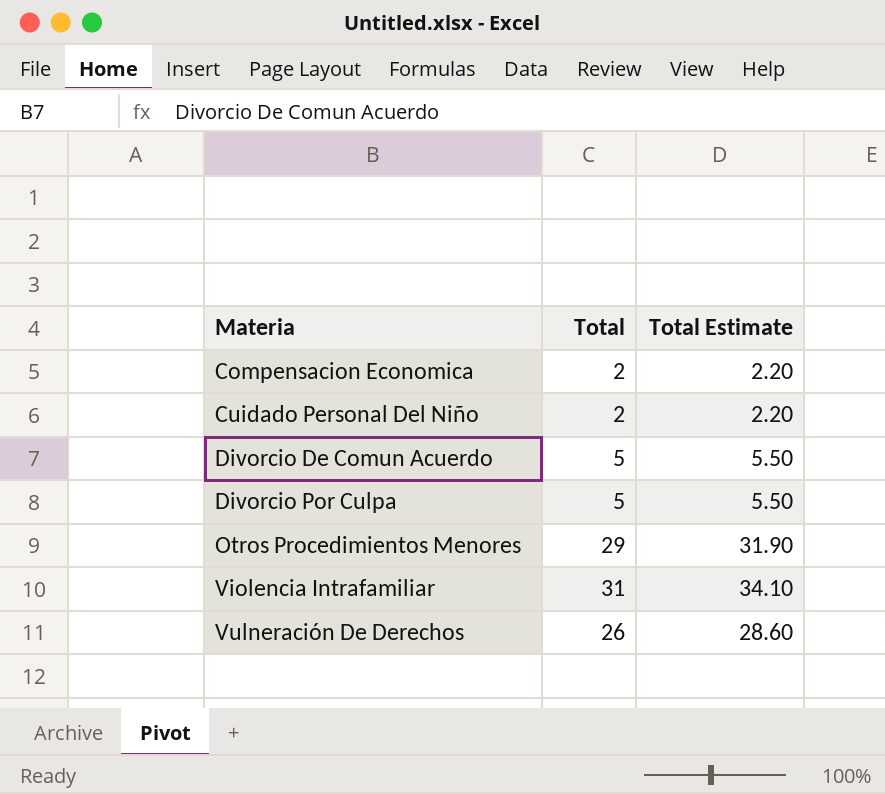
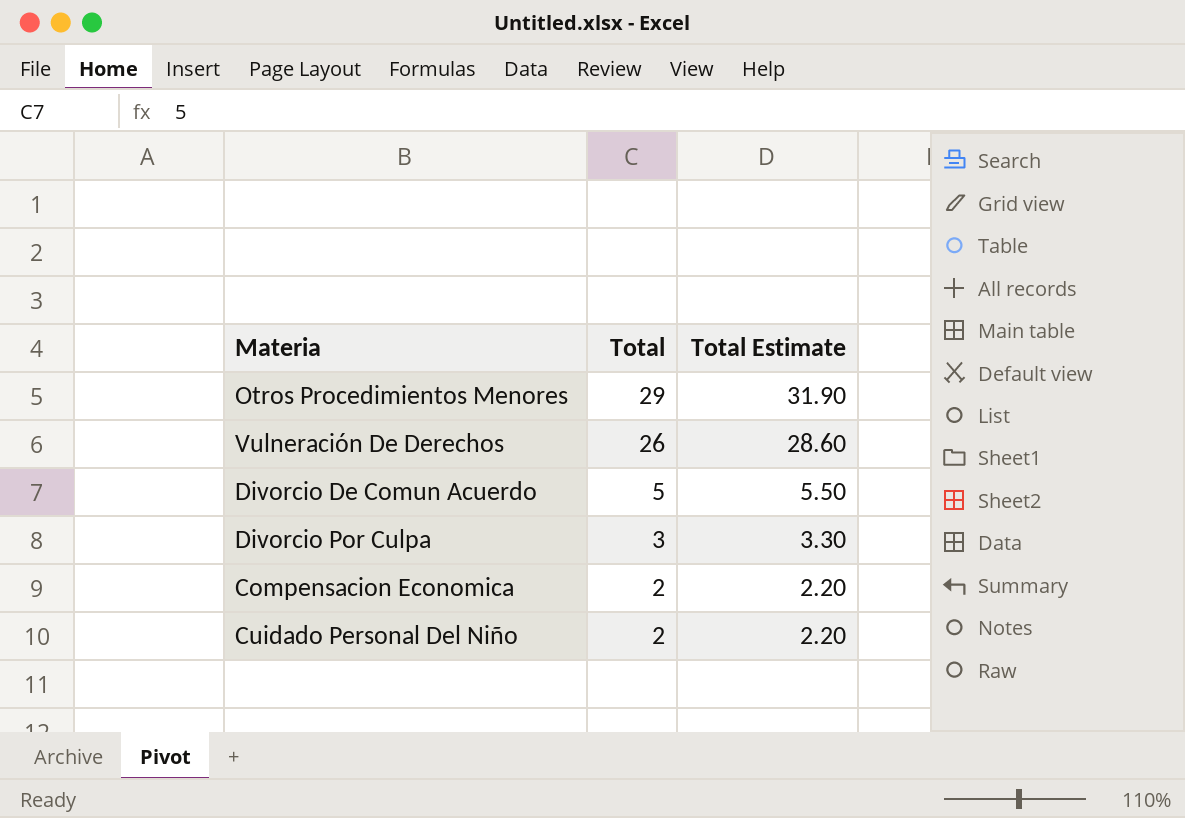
row order: Materia ascending -> Total descending
row Violencia Intrafamiliar: 31 | 34.10 -> none
Divorcio Por Culpa | Total: 5 -> 3
Divorcio Por Culpa | Total Estimate: 5.50 -> 3.30

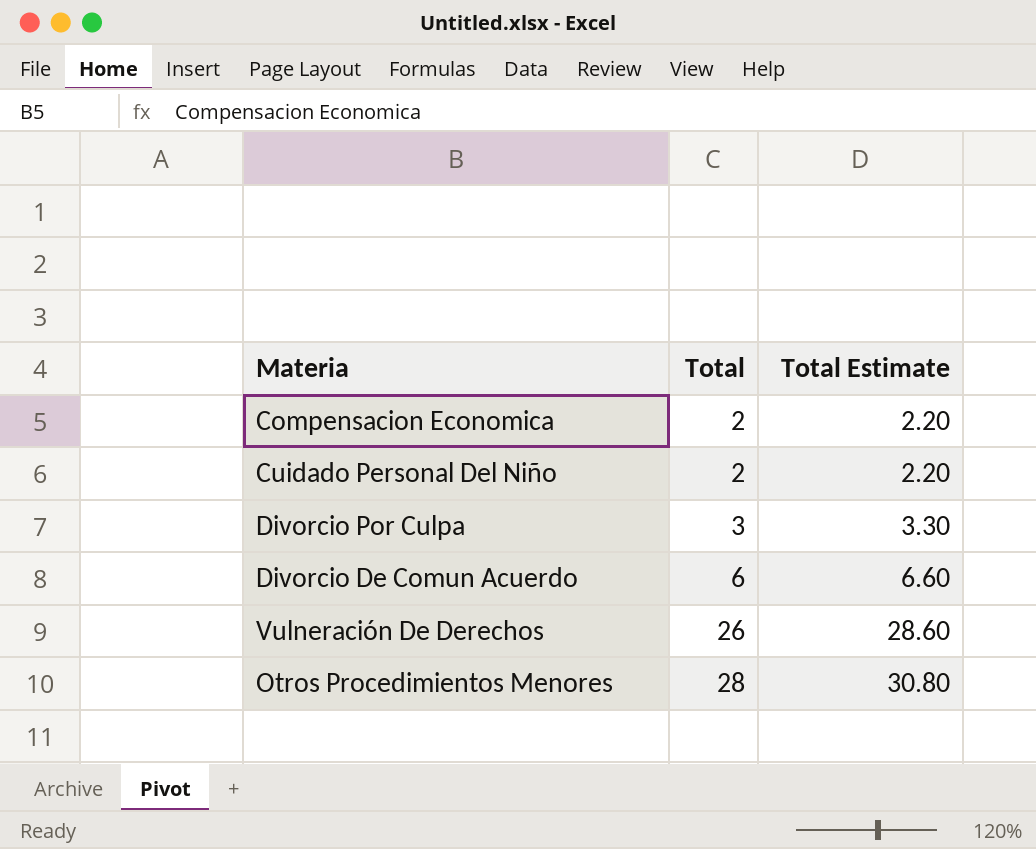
row order: Total descending -> Total ascending
Divorcio De Comun Acuerdo | Total: 5 -> 6
Divorcio De Comun Acuerdo | Total Estimate: 5.50 -> 6.60
Otros Procedimientos Menores | Total: 29 -> 28
Otros Procedimientos Menores | Total Estimate: 31.90 -> 30.80

